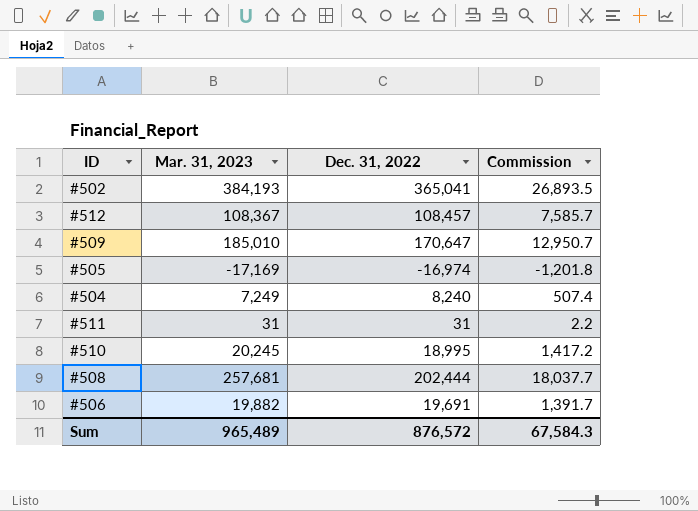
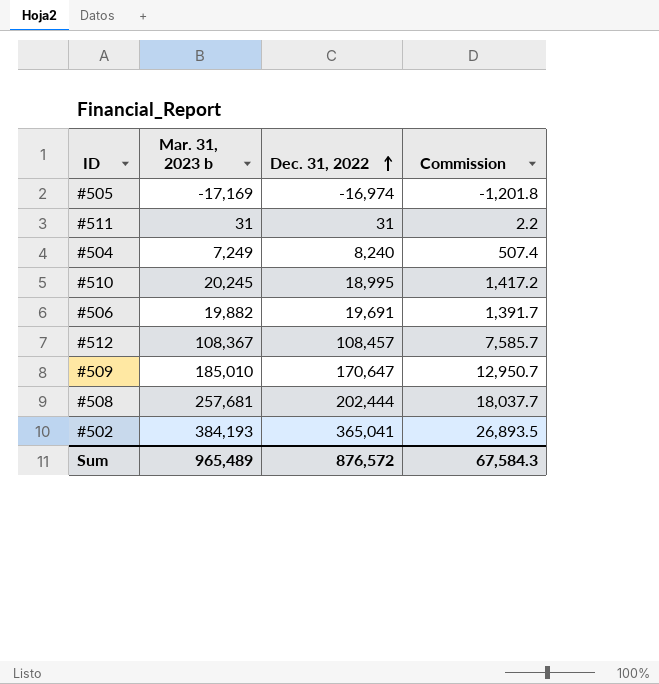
row order: none -> Dec. 31, 2022 ascending
column name: Mar. 31, 2023 -> Mar. 31, 2023 b

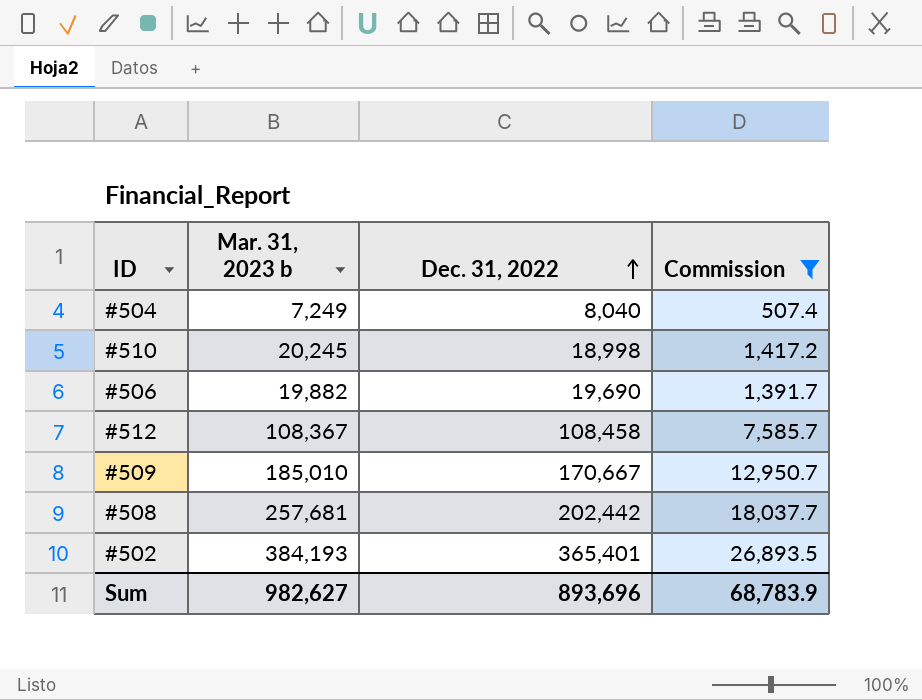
filter: none -> Commission >= 507.4
#504 | Dec. 31, 2022: 8,240 -> 8,040
#510 | Dec. 31, 2022: 18,995 -> 18,998
#506 | Dec. 31, 2022: 19,691 -> 19,690
#512 | Dec. 31, 2022: 108,457 -> 108,458
#509 | Dec. 31, 2022: 170,647 -> 170,667
#508 | Dec. 31, 2022: 202,444 -> 202,442
#502 | Dec. 31, 2022: 365,041 -> 365,401
Sum | Mar. 31, 2023 b: 965,489 -> 982,627
Sum | Dec. 31, 2022: 876,572 -> 893,696
Sum | Commission: 67,584.3 -> 68,783.9

